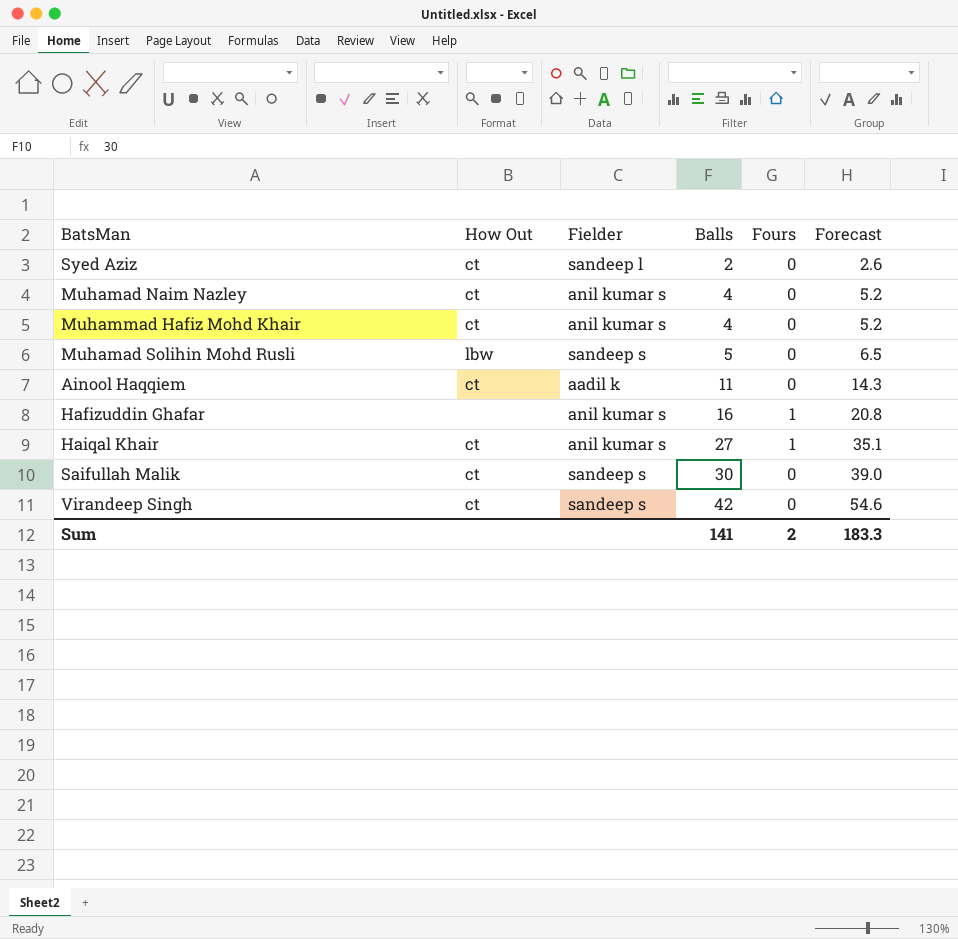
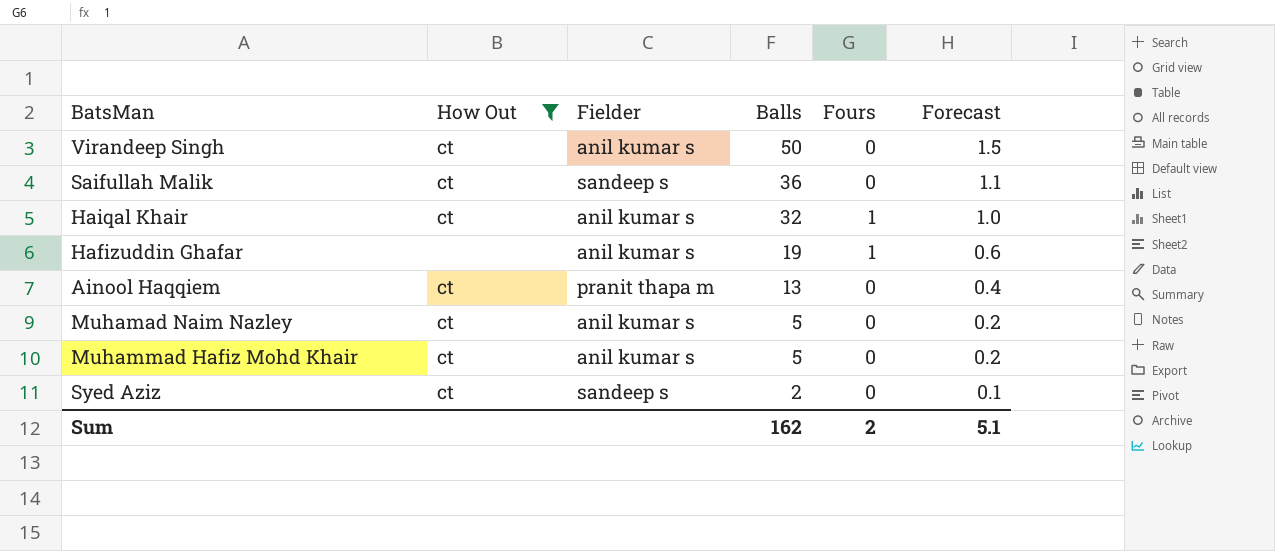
filter: none -> How Out != lbw
row order: Balls ascending -> Balls descending
column Forecast | formula: [Balls] * 1.3 -> [Balls] * 0.03
Virandeep Singh | Fielder: sandeep s -> anil kumar s
Virandeep Singh | Balls: 42 -> 50
Saifullah Malik | Balls: 30 -> 36
Haiqal Khair | Balls: 27 -> 32
Hafizuddin Ghafar | Balls: 16 -> 19
Ainool Haqqiem | Fielder: aadil k -> pranit thapa m
Ainool Haqqiem | Balls: 11 -> 13
Muhamad Naim Nazley | Balls: 4 -> 5
Muhammad Hafiz Mohd Khair | Balls: 4 -> 5
Syed Aziz | Fielder: sandeep l -> sandeep s
Sum | Balls: 141 -> 162
Sum | Forecast: 183.3 -> 5.1

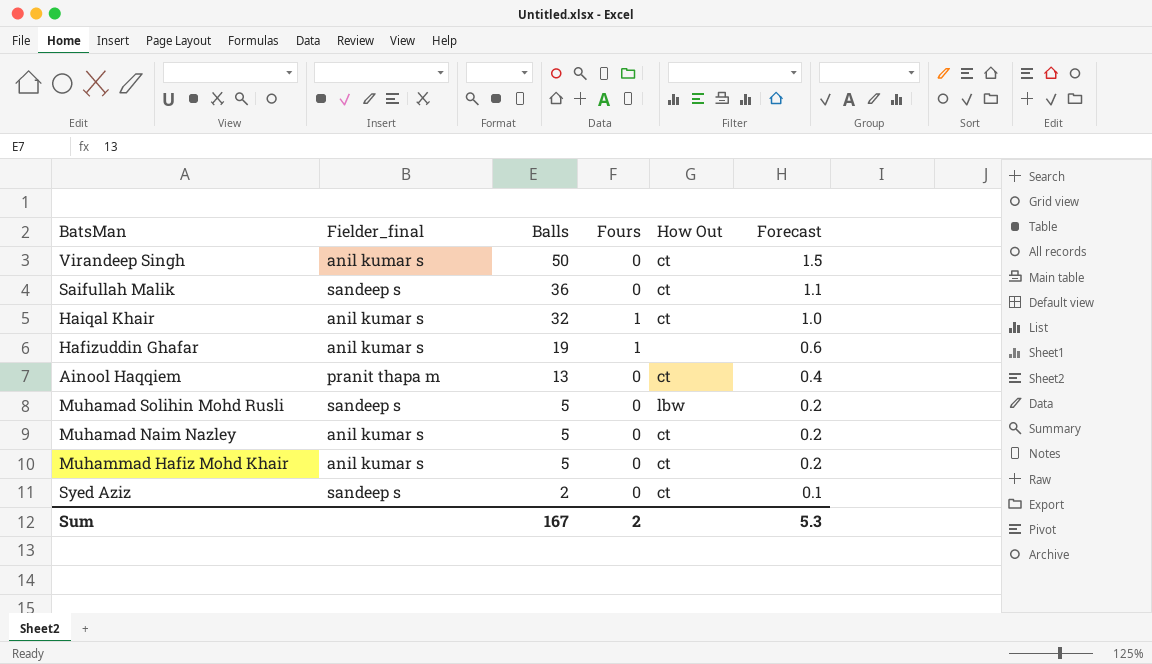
filter: How Out != lbw -> none
column name: Fielder -> Fielder_final
column How Out | position: 2 -> 5
Sum | Balls: 162 -> 167
Sum | Forecast: 5.1 -> 5.3

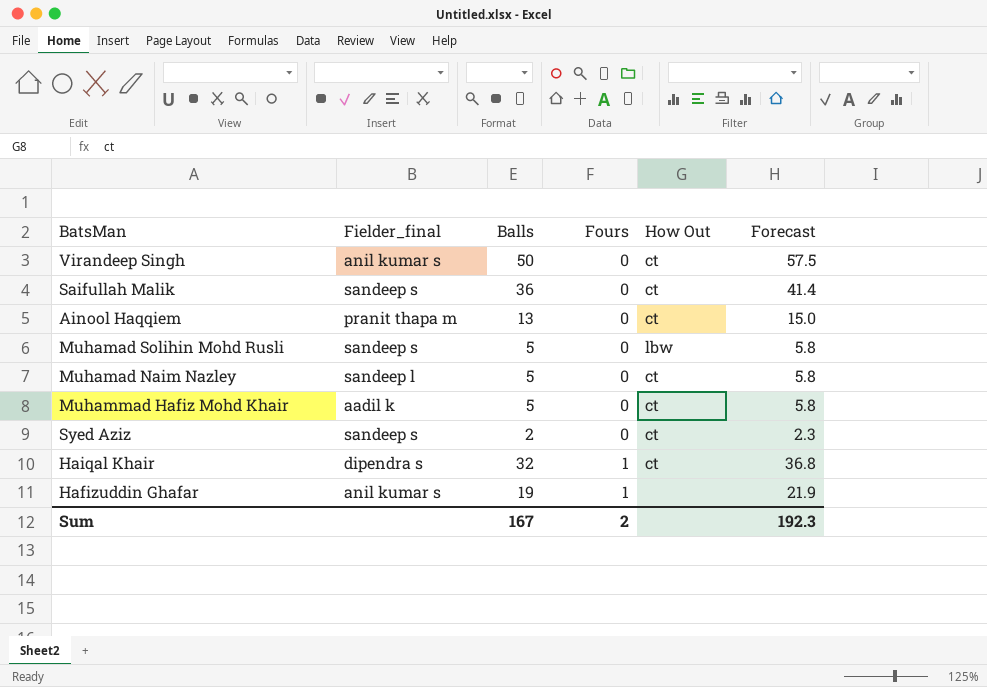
row order: Balls descending -> Fours ascending
column Forecast | formula: [Balls] * 0.03 -> [Balls] * 1.15
Muhamad Naim Nazley | Fielder_final: anil kumar s -> sandeep l
Muhammad Hafiz Mohd Khair | Fielder_final: anil kumar s -> aadil k
Haiqal Khair | Fielder_final: anil kumar s -> dipendra s
Sum | Forecast: 5.3 -> 192.3

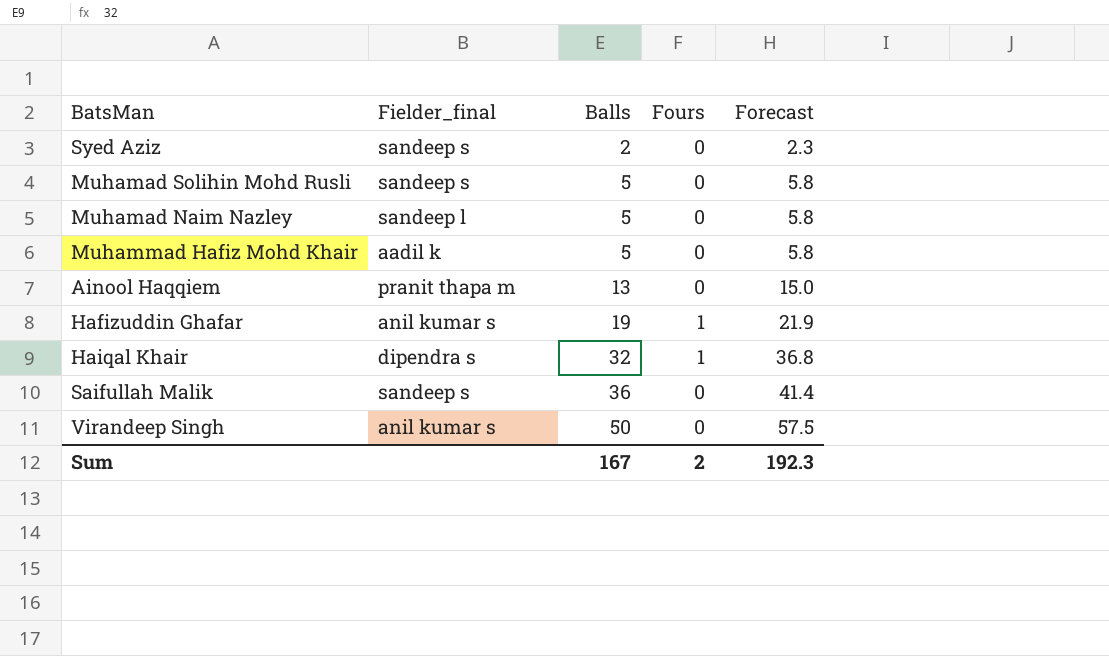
row order: Fours ascending -> Balls ascending
column How Out | position: 5 -> none

